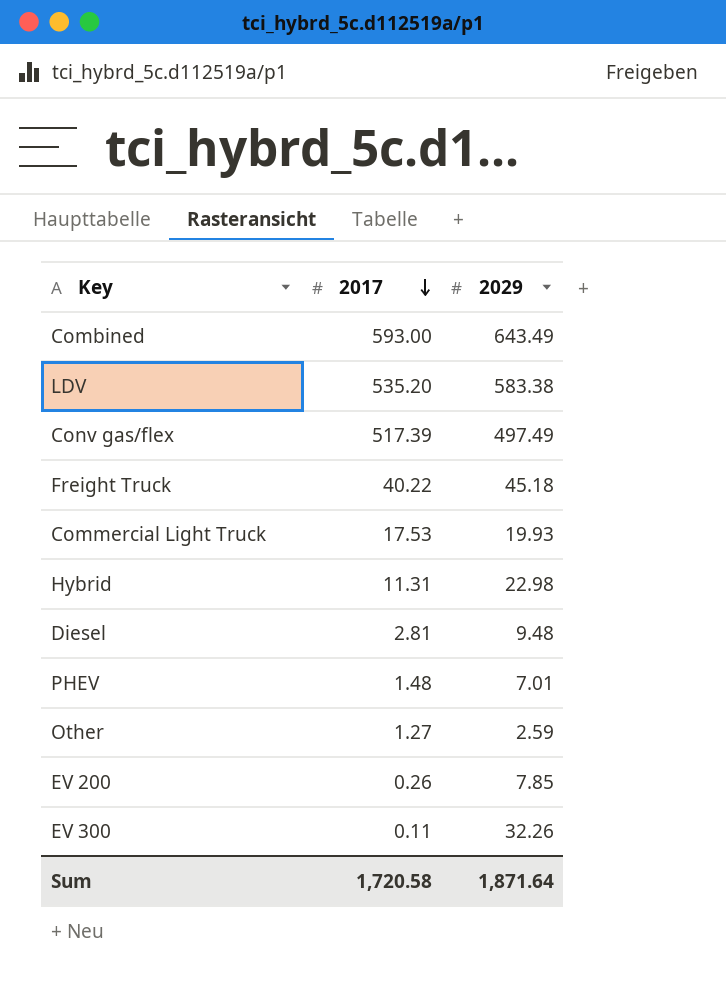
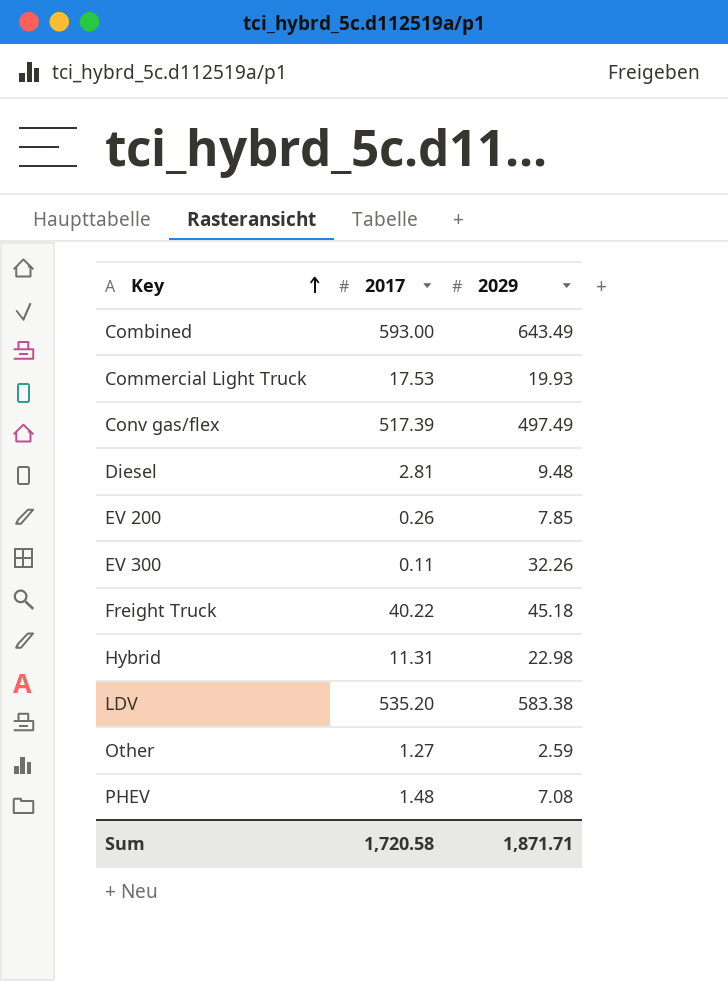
row order: 2017 descending -> Key ascending
PHEV | 2029: 7.01 -> 7.08
Sum | 2029: 1,871.64 -> 1,871.71

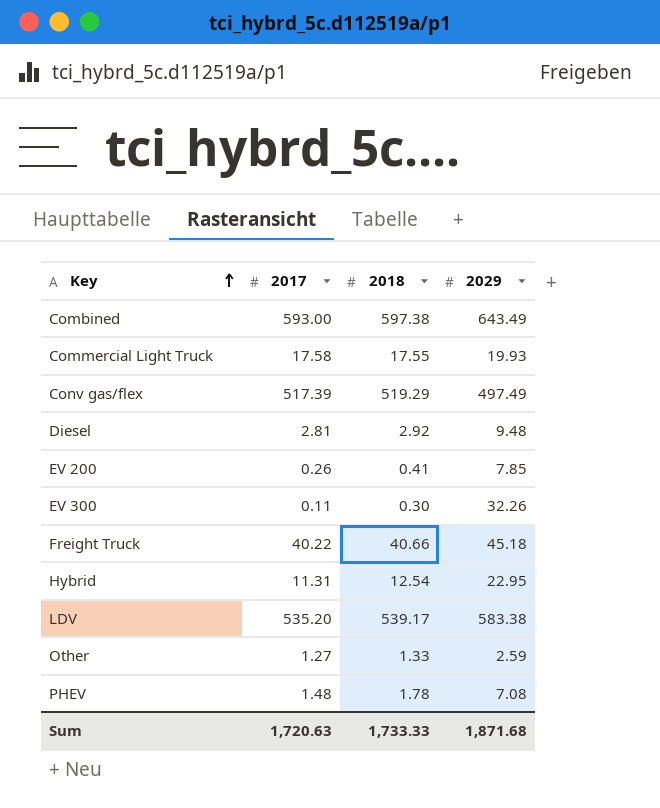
column 2018 | position: none -> 3
Commercial Light Truck | 2017: 17.53 -> 17.58
Hybrid | 2029: 22.98 -> 22.95
Sum | 2017: 1,720.58 -> 1,720.63
Sum | 2029: 1,871.71 -> 1,871.68

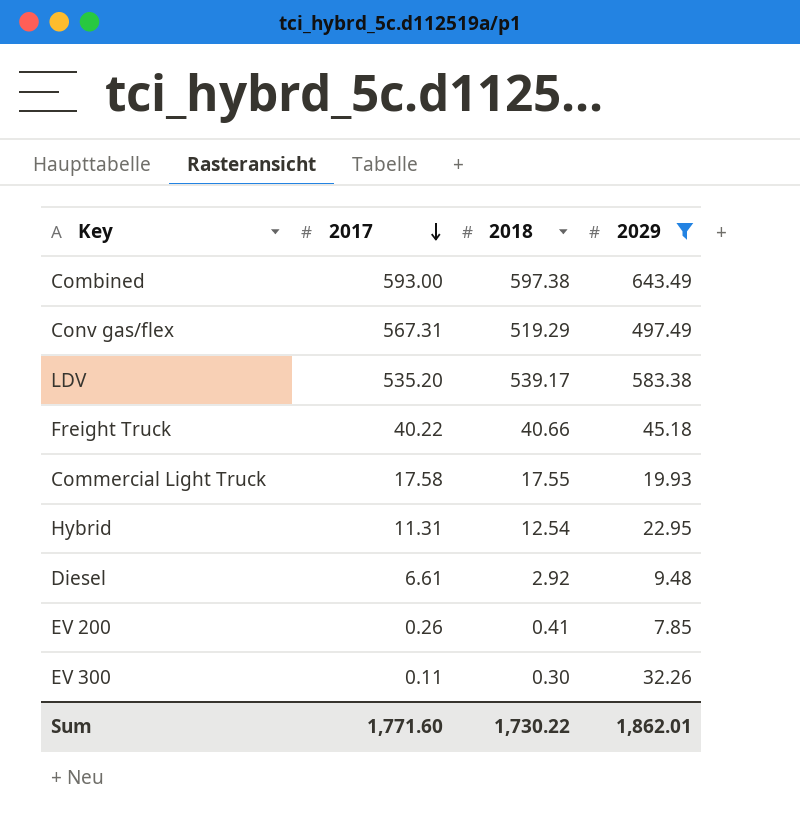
filter: none -> 2029 >= 7.85
row order: Key ascending -> 2017 descending
Conv gas/flex | 2017: 517.39 -> 567.31
Diesel | 2017: 2.81 -> 6.61
Sum | 2017: 1,720.63 -> 1,771.60
Sum | 2018: 1,733.33 -> 1,730.22
Sum | 2029: 1,871.68 -> 1,862.01

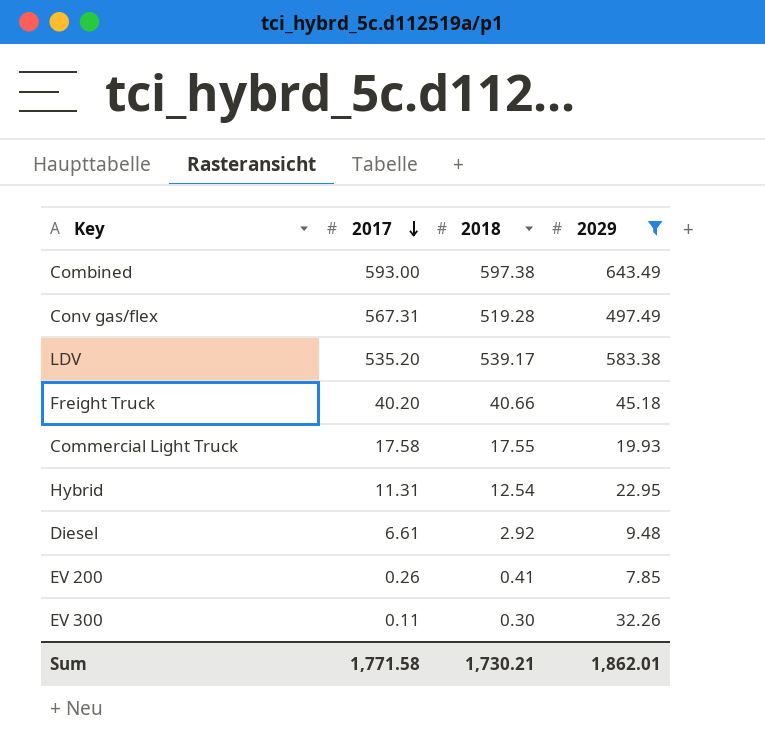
Conv gas/flex | 2018: 519.29 -> 519.28
Freight Truck | 2017: 40.22 -> 40.20
Sum | 2017: 1,771.60 -> 1,771.58
Sum | 2018: 1,730.22 -> 1,730.21

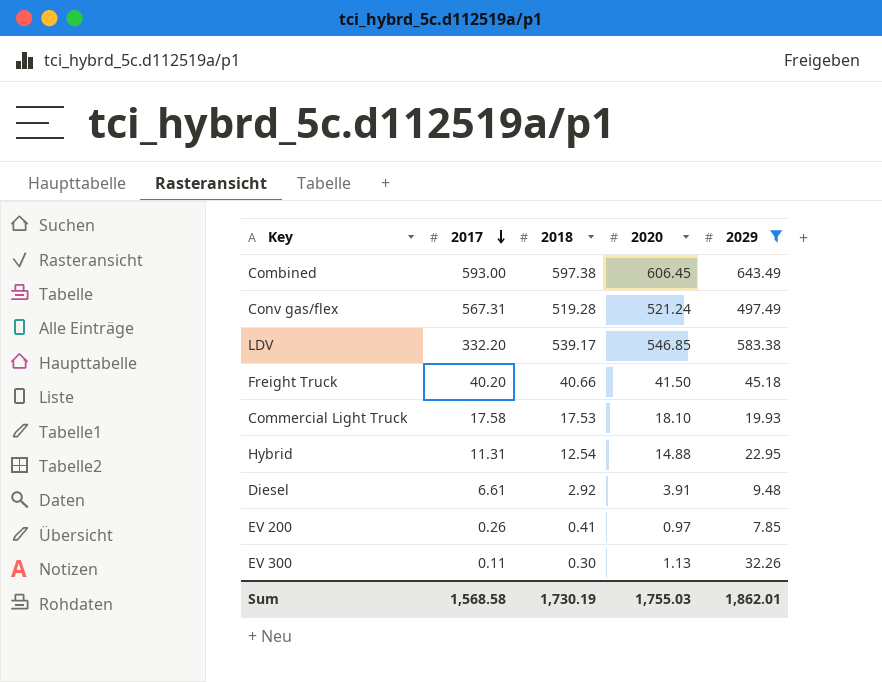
column 2020 | position: none -> 4
LDV | 2017: 535.20 -> 332.20
Commercial Light Truck | 2018: 17.55 -> 17.53
Sum | 2017: 1,771.58 -> 1,568.58
Sum | 2018: 1,730.21 -> 1,730.19

